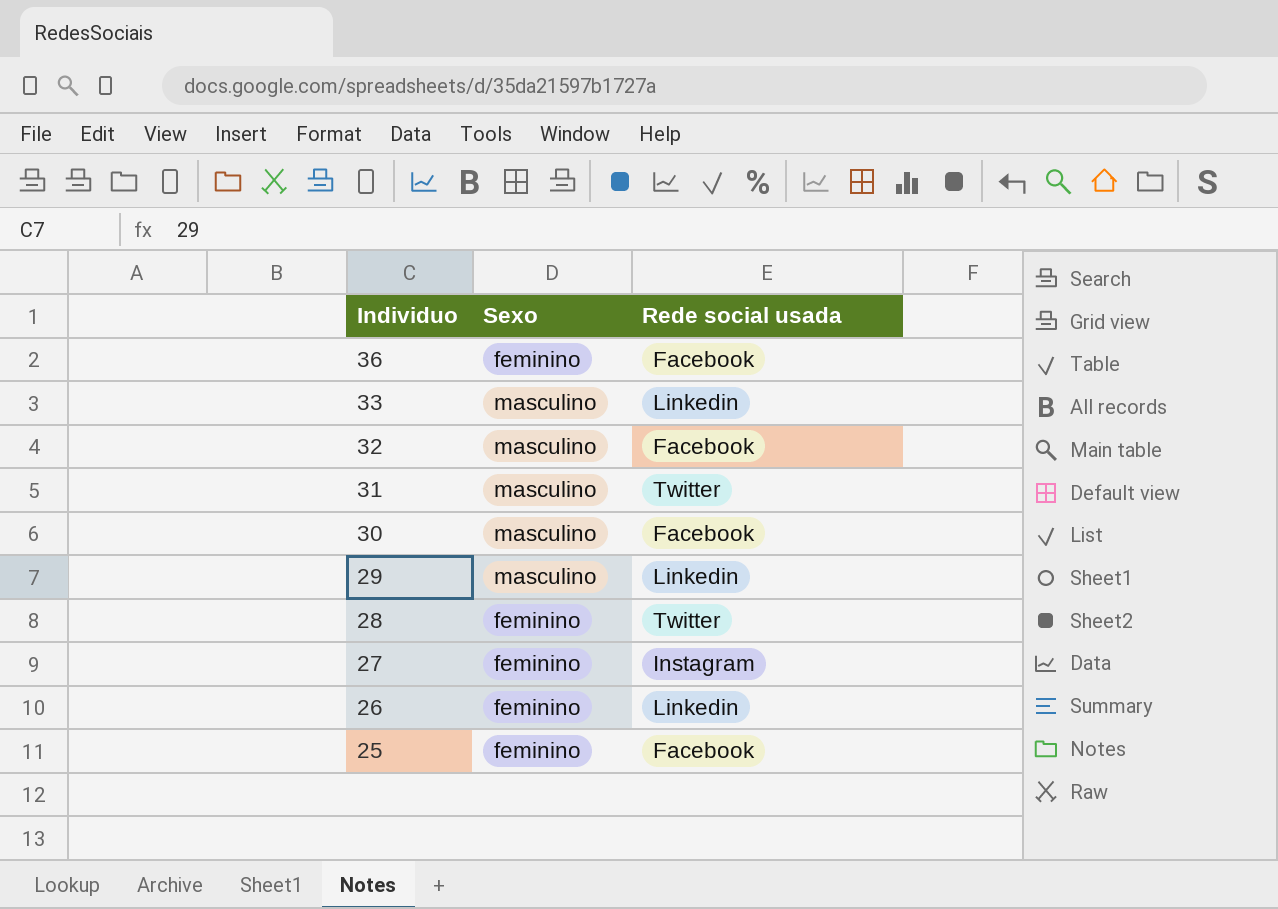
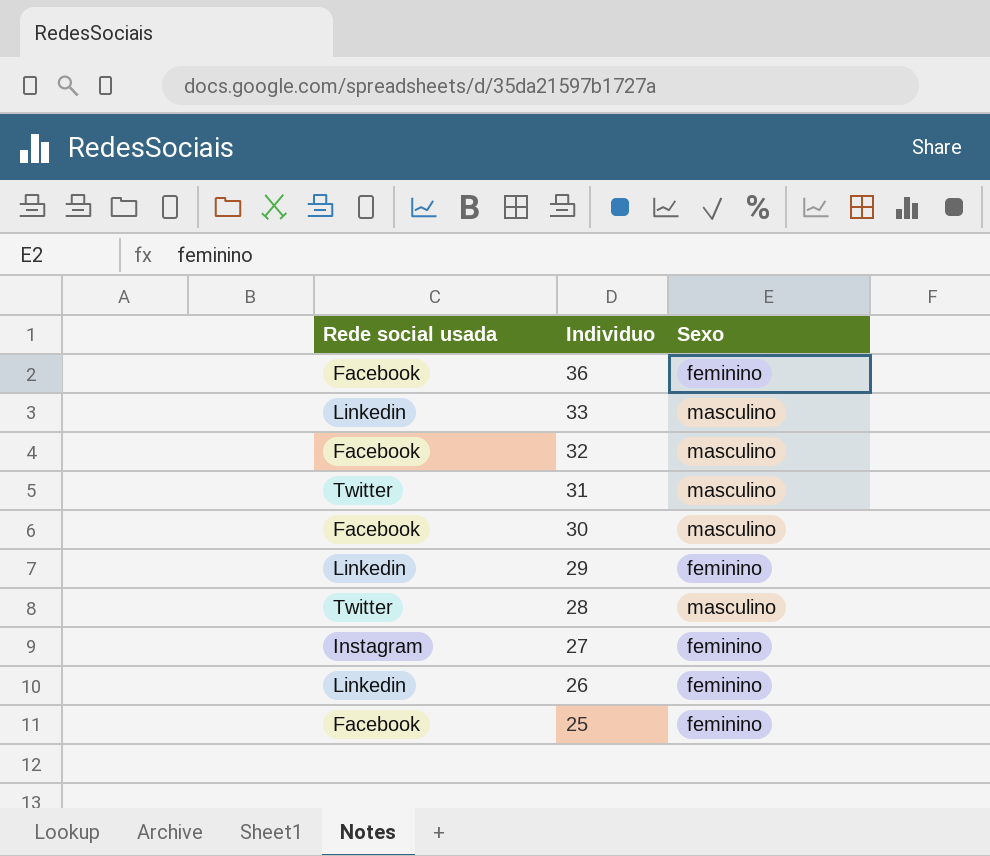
column Rede social usada | position: 3 -> 1
29 | Sexo: masculino -> feminino
28 | Sexo: feminino -> masculino

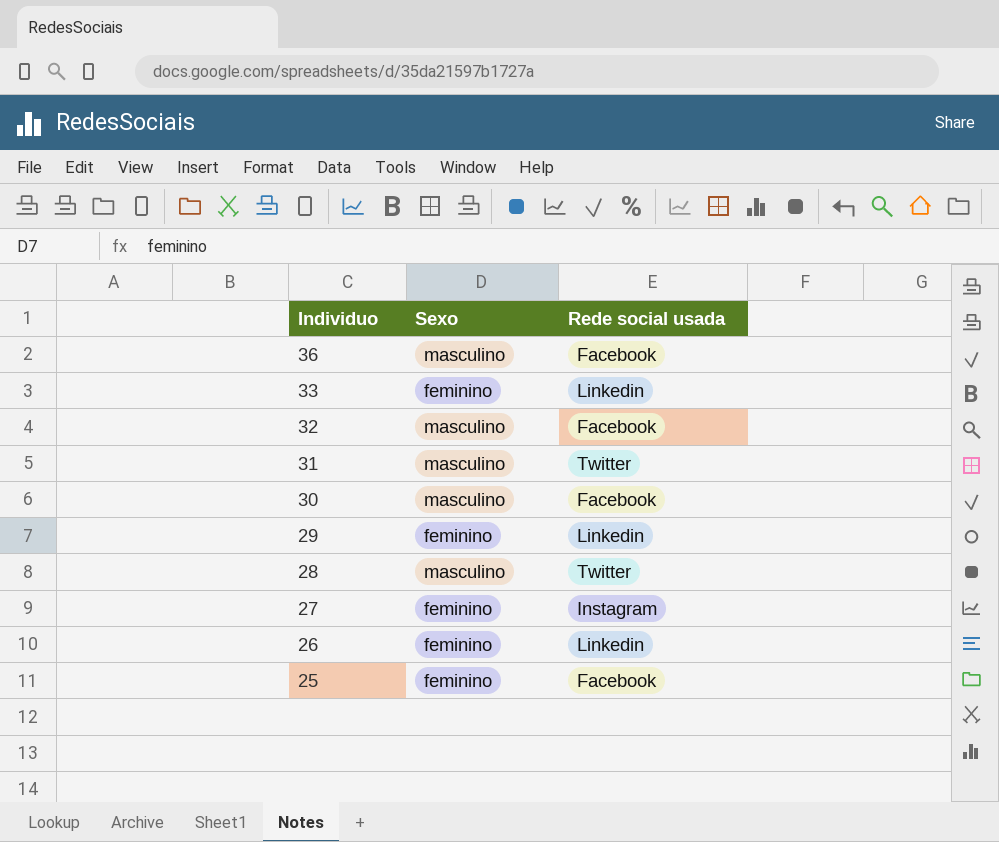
column Rede social usada | position: 1 -> 3
36 | Sexo: feminino -> masculino
33 | Sexo: masculino -> feminino

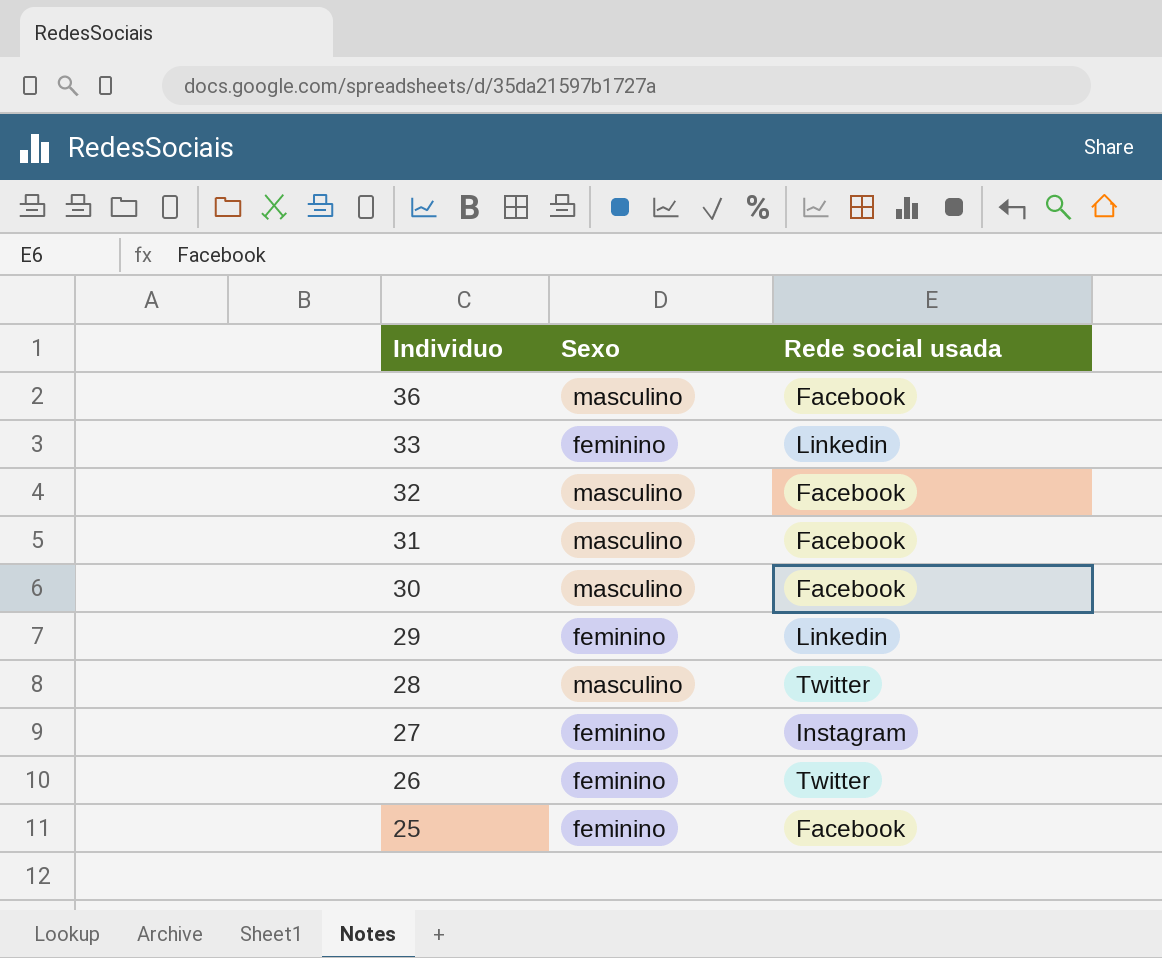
31 | Rede social usada: Twitter -> Facebook
26 | Rede social usada: Linkedin -> Twitter

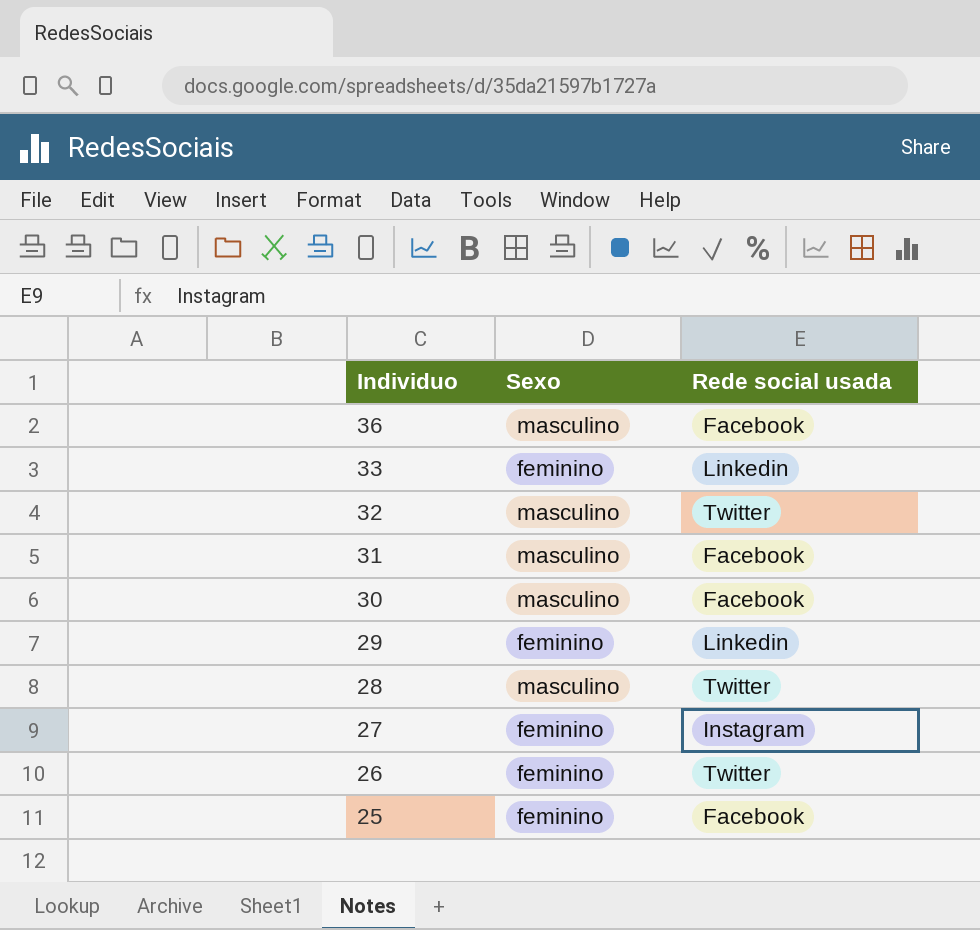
32 | Rede social usada: Facebook -> Twitter

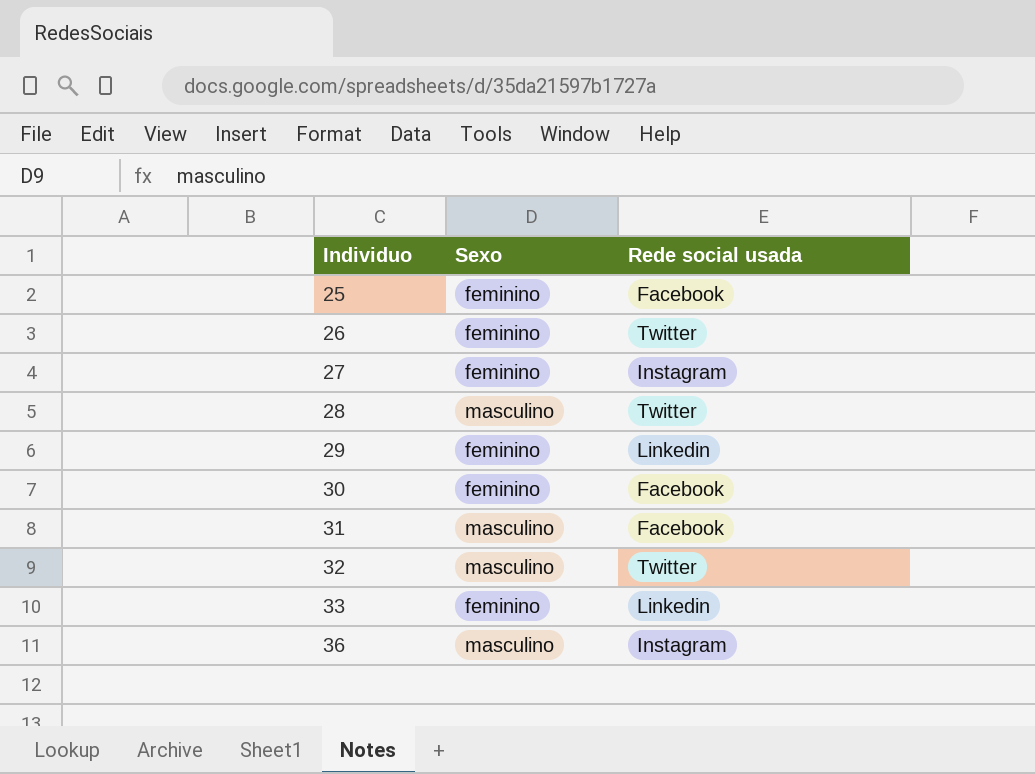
row order: Individuo descending -> Individuo ascending
30 | Sexo: masculino -> feminino
36 | Rede social usada: Facebook -> Instagram

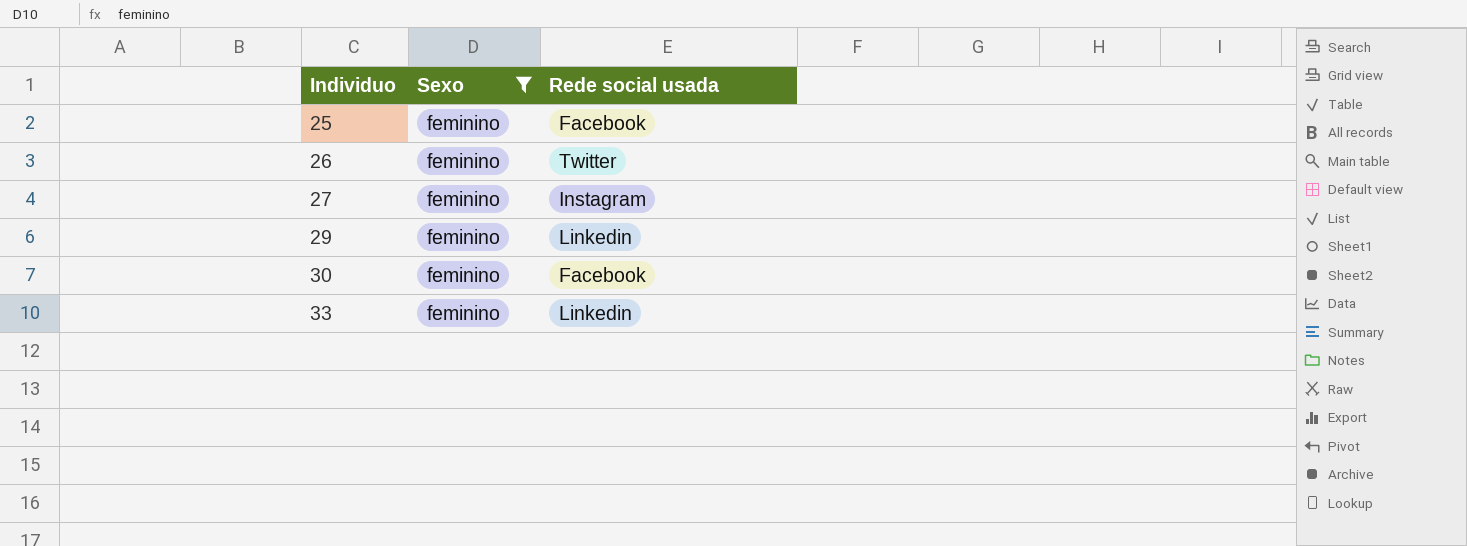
filter: none -> Sexo = feminino

